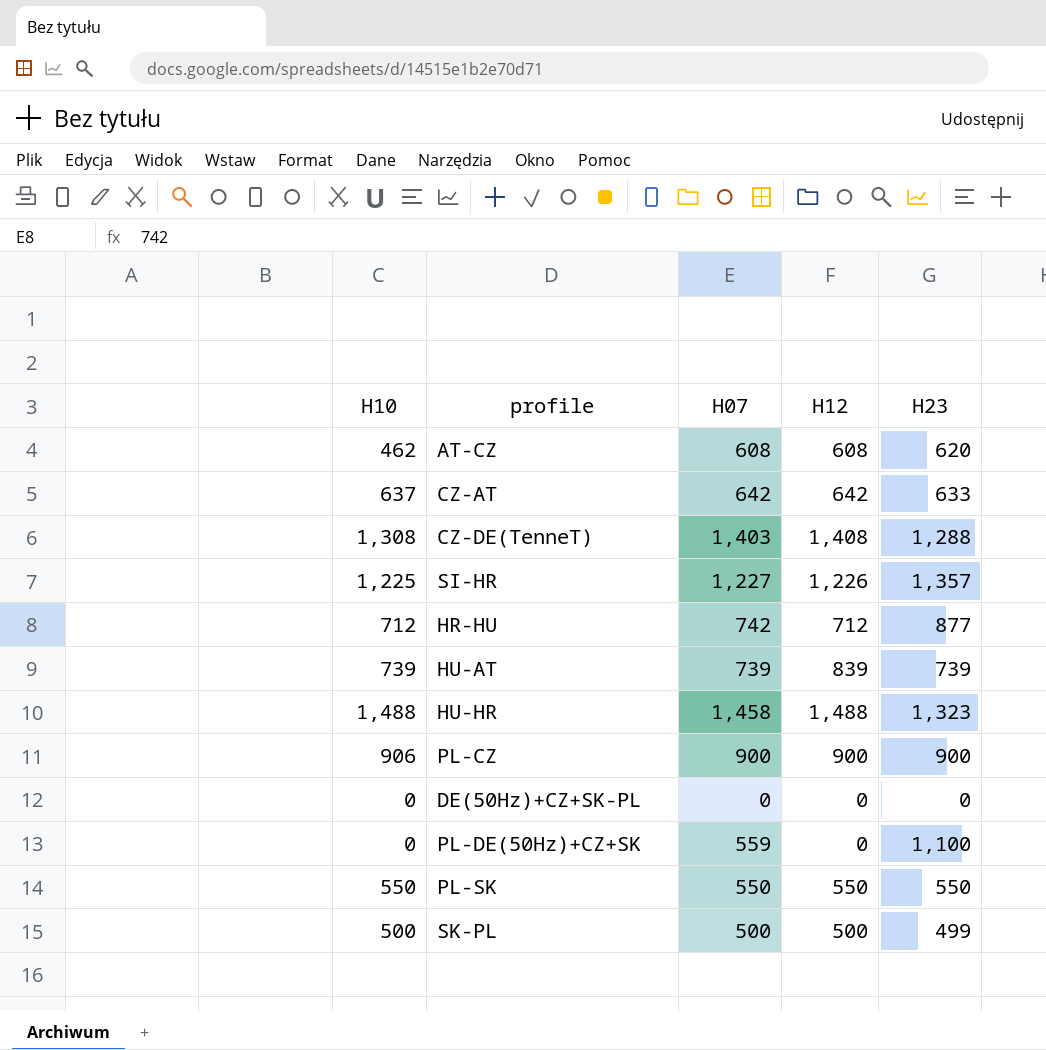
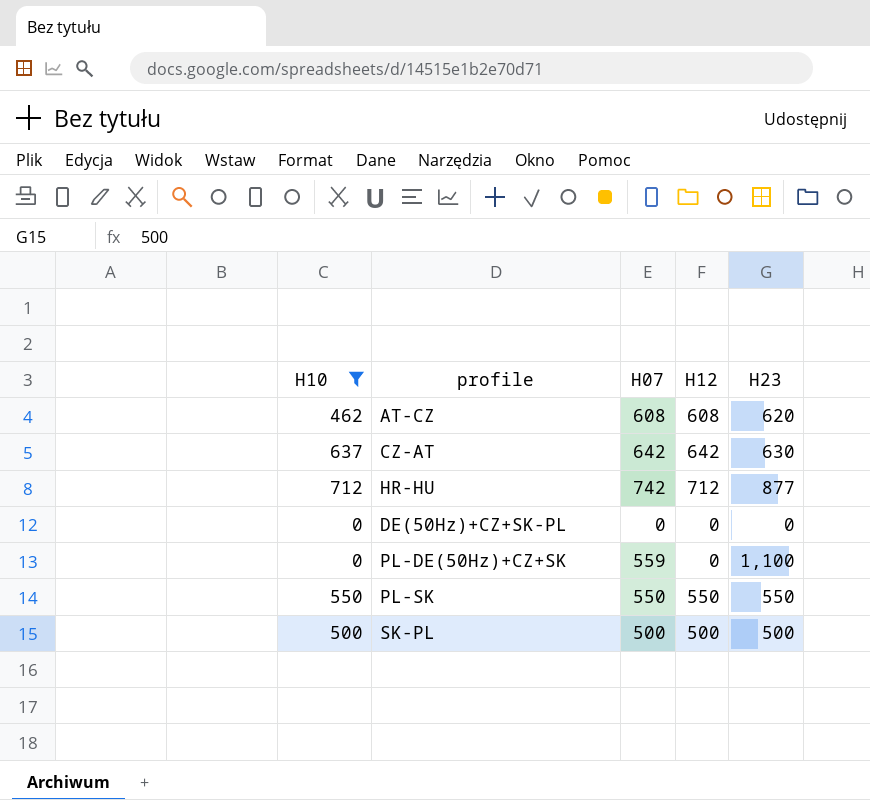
filter: none -> H10 <= 712
CZ-AT | H23: 633 -> 630
SK-PL | H23: 499 -> 500

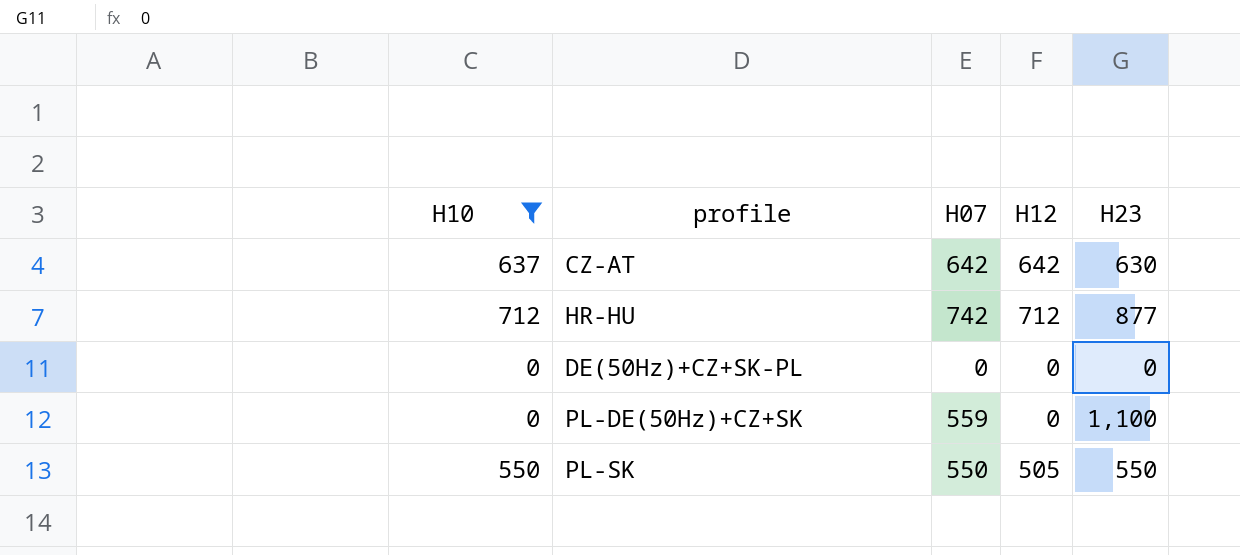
row AT-CZ: 462 | 608 | 608 | 620 -> none
row SK-PL: 500 | 500 | 500 | 500 -> none
PL-SK | H12: 550 -> 505

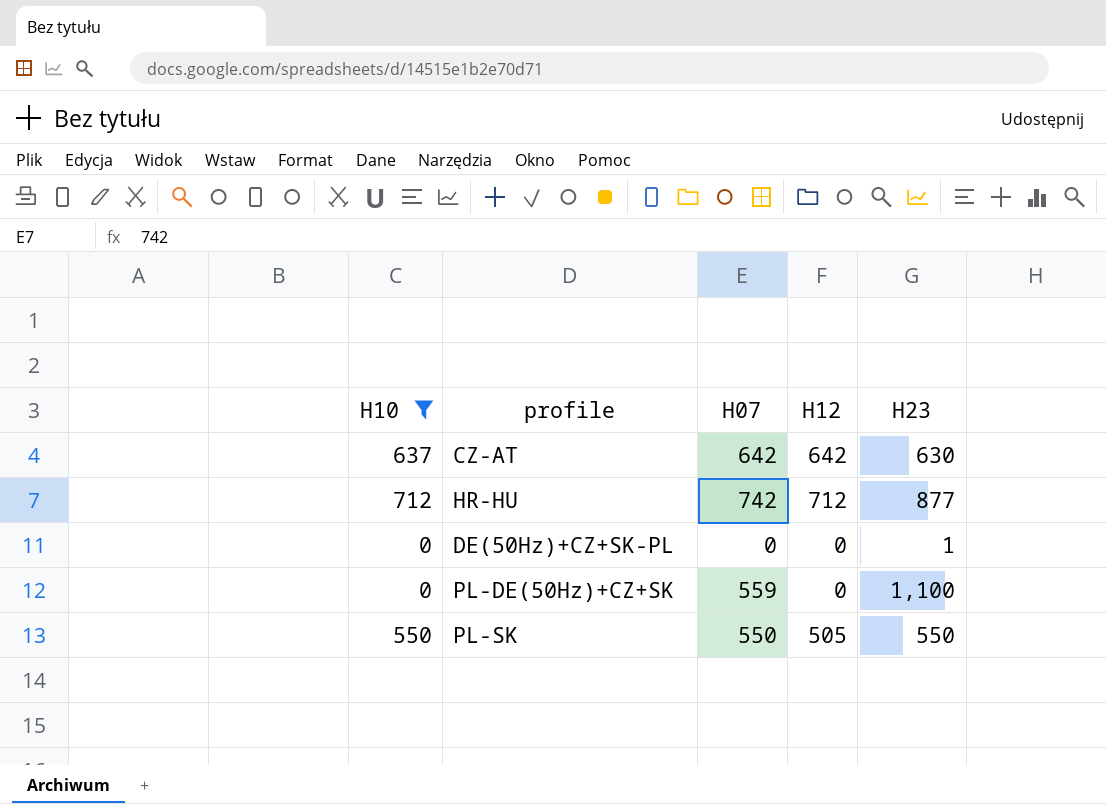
DE(50Hz)+CZ+SK-PL | H23: 0 -> 1

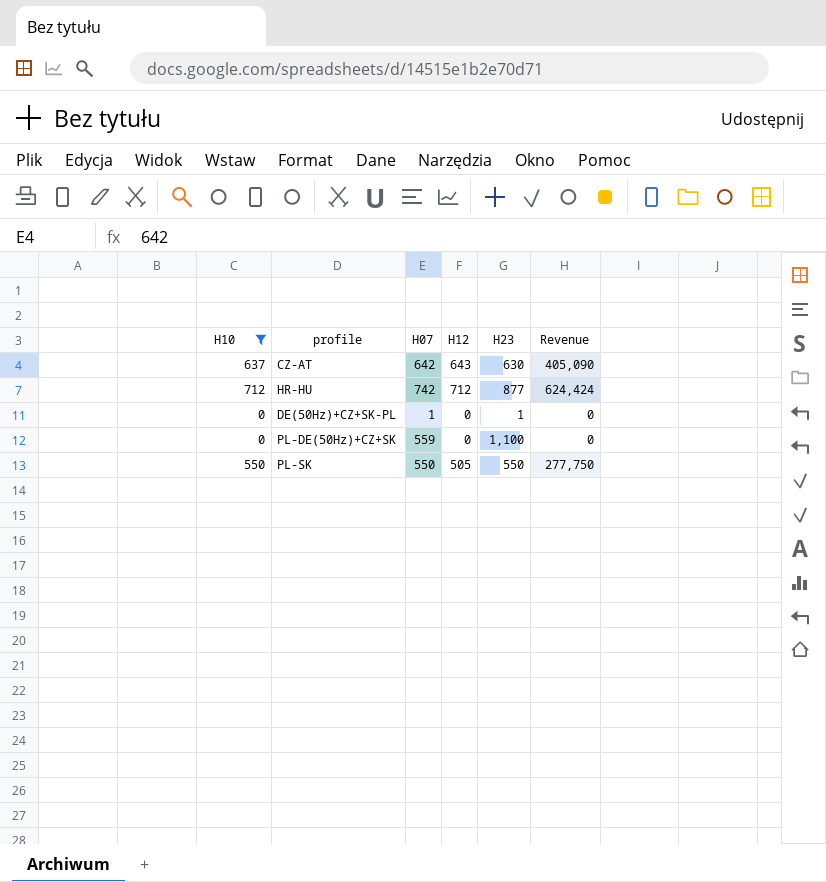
column Revenue | formula: none -> [H12] * [H23]
CZ-AT | H12: 642 -> 643
DE(50Hz)+CZ+SK-PL | H07: 0 -> 1

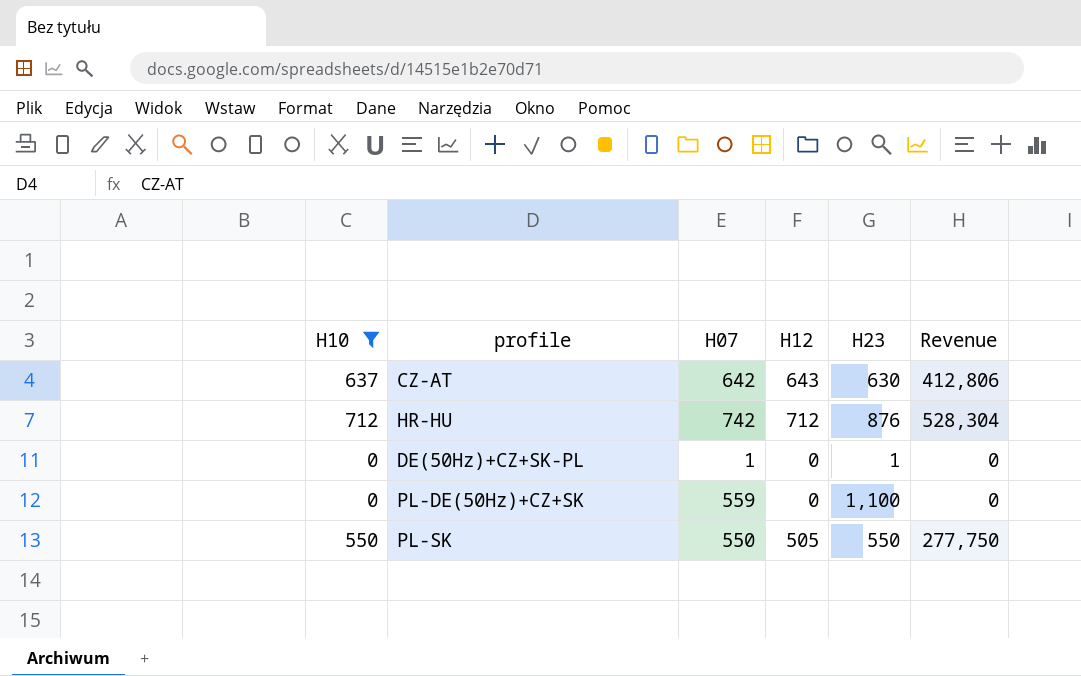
column Revenue | formula: [H12] * [H23] -> [H07] * [H12]
HR-HU | H23: 877 -> 876

